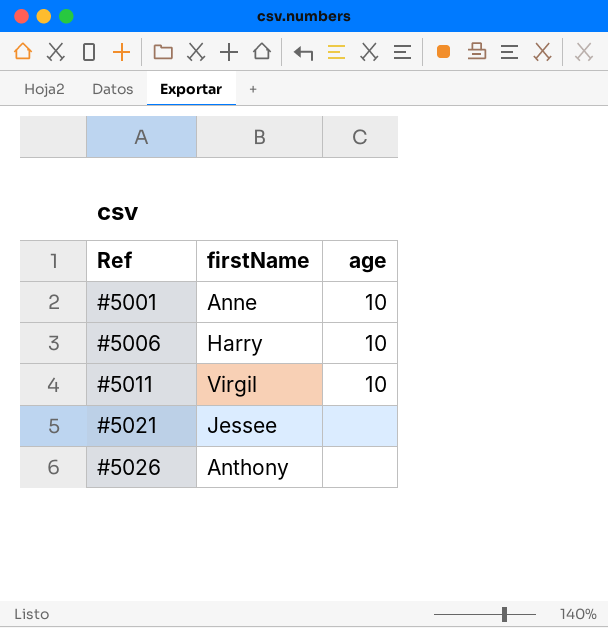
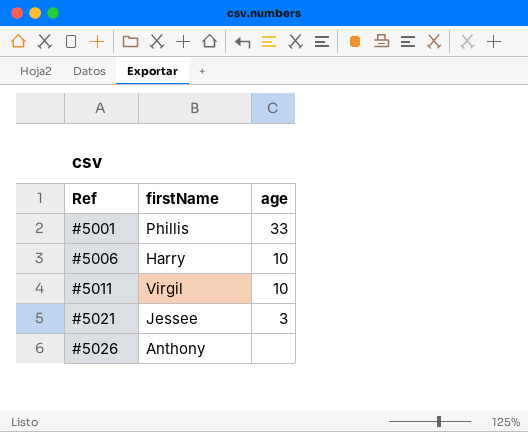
#5001 | firstName: Anne -> Phillis
#5001 | age: 10 -> 33
#5021 | age: none -> 3

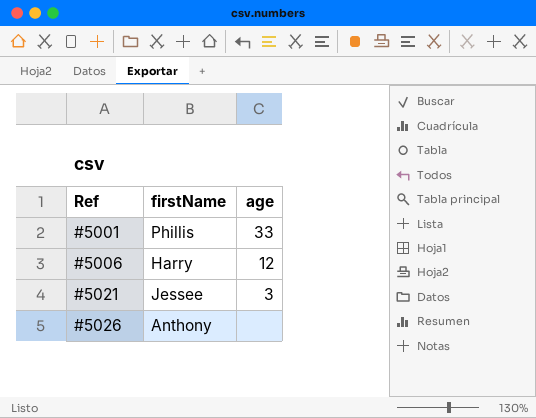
row #5011: Virgil | 10 -> none
#5006 | age: 10 -> 12

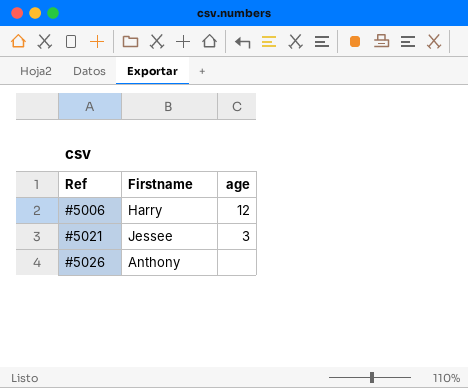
column name: firstName -> Firstname
row #5001: Phillis | 33 -> none

